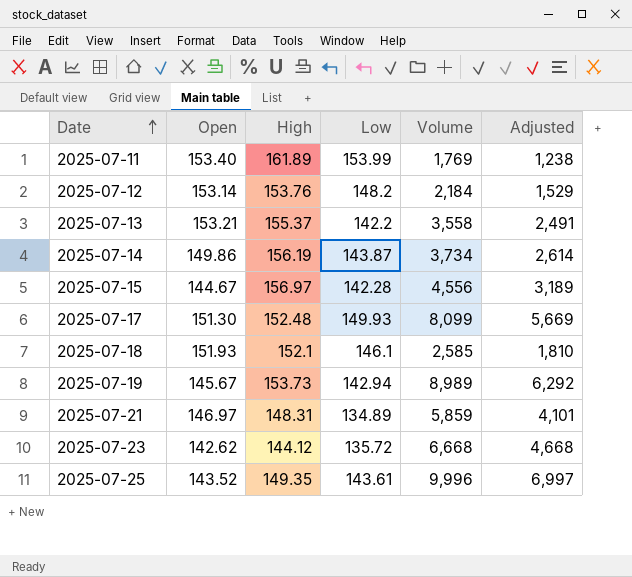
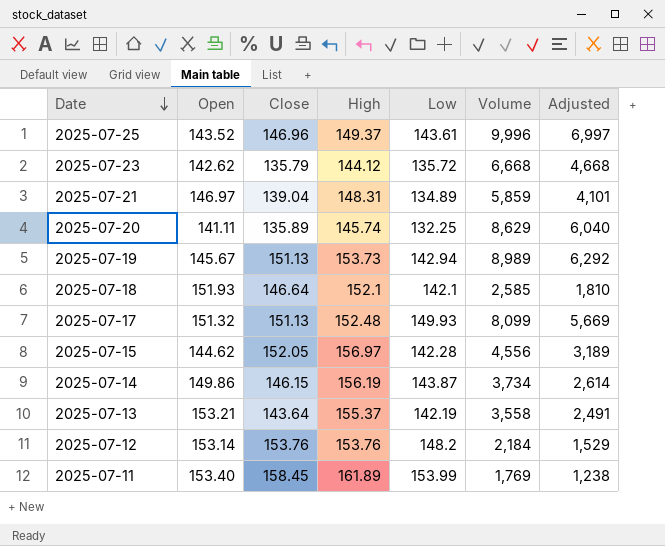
row order: Date ascending -> Date descending
column Close | position: none -> 3
2025-07-25 | High: 149.35 -> 149.37
row 2025-07-20: none -> 141.11 | 135.89 | 145.74 | 132.25 | 8,629 | 6,040
2025-07-18 | Low: 146.1 -> 142.1
2025-07-17 | Open: 151.30 -> 151.32
2025-07-15 | Open: 144.67 -> 144.62
2025-07-13 | Low: 142.2 -> 142.19

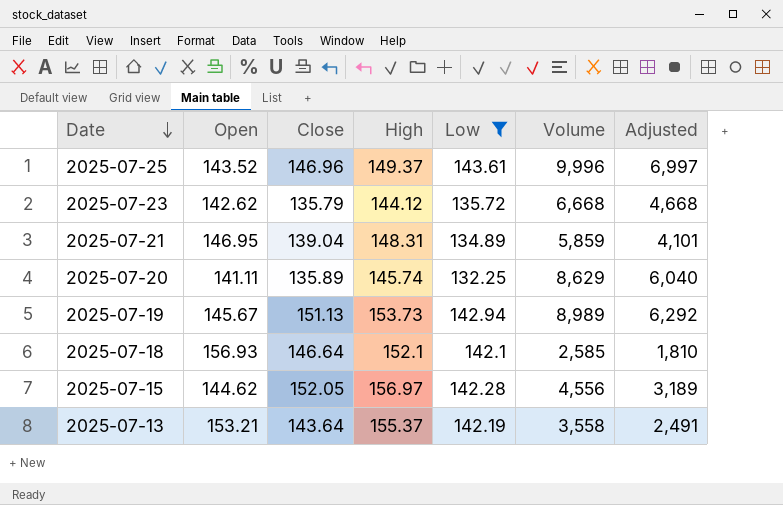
filter: none -> Low <= 143.61
2025-07-21 | Open: 146.97 -> 146.95
2025-07-18 | Open: 151.93 -> 156.93

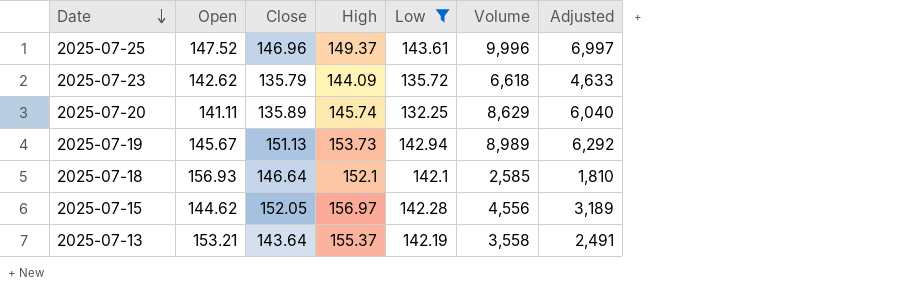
row 2025-07-21: 146.95 | 139.04 | 148.31 | 134.89 | 5,859 | 4,101 -> none
2025-07-25 | Open: 143.52 -> 147.52
2025-07-23 | High: 144.12 -> 144.09
2025-07-23 | Volume: 6,668 -> 6,618
2025-07-23 | Adjusted: 4,668 -> 4,633

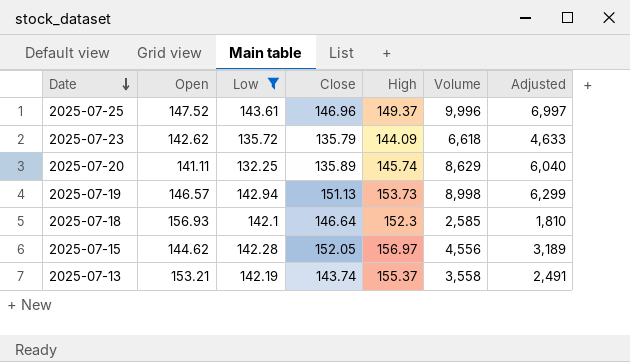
column Low | position: 5 -> 3
2025-07-19 | Open: 145.67 -> 146.57
2025-07-19 | Volume: 8,989 -> 8,998
2025-07-19 | Adjusted: 6,292 -> 6,299
2025-07-18 | High: 152.1 -> 152.3
2025-07-13 | Close: 143.64 -> 143.74

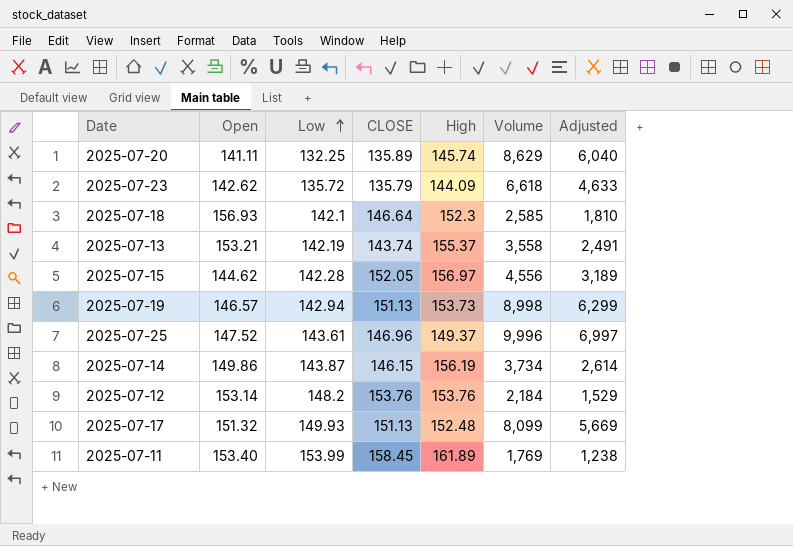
filter: Low <= 143.61 -> none
row order: Date descending -> Low ascending
column name: Close -> CLOSE

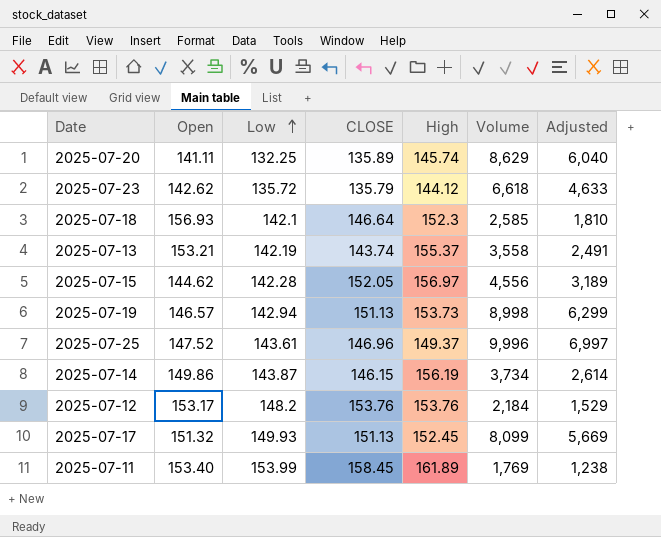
2025-07-23 | High: 144.09 -> 144.12
2025-07-12 | Open: 153.14 -> 153.17
2025-07-17 | High: 152.48 -> 152.45

